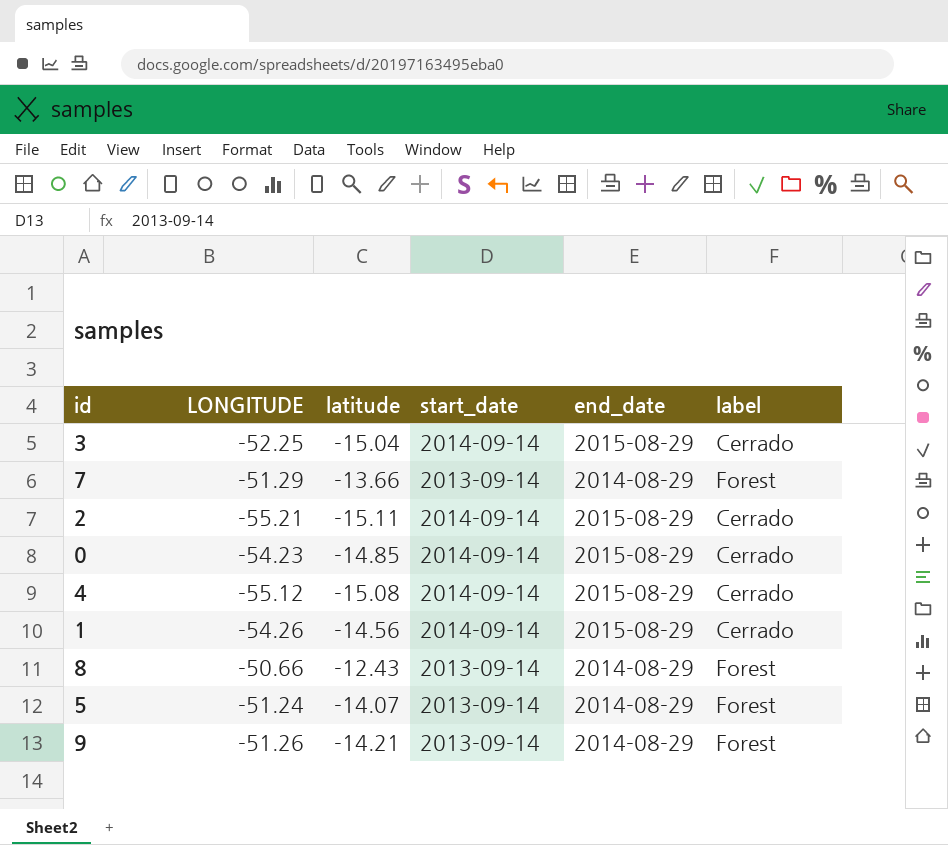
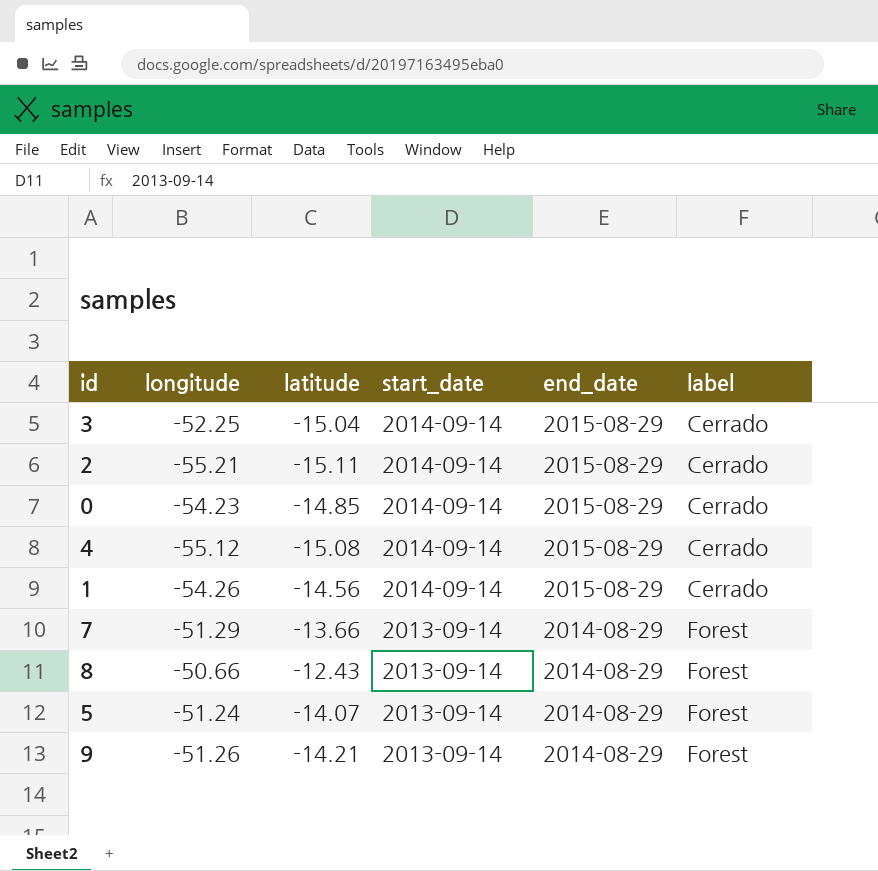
row order: none -> start_date descending
column name: LONGITUDE -> longitude

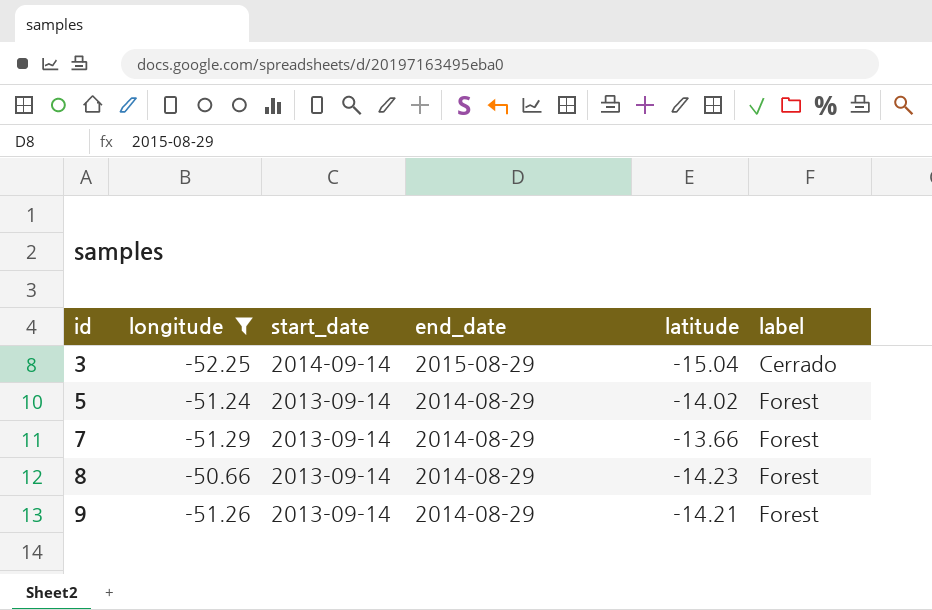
filter: none -> longitude >= -52.25
row order: start_date descending -> id ascending
column latitude | position: 3 -> 5
5 | latitude: -14.07 -> -14.02
8 | latitude: -12.43 -> -14.23

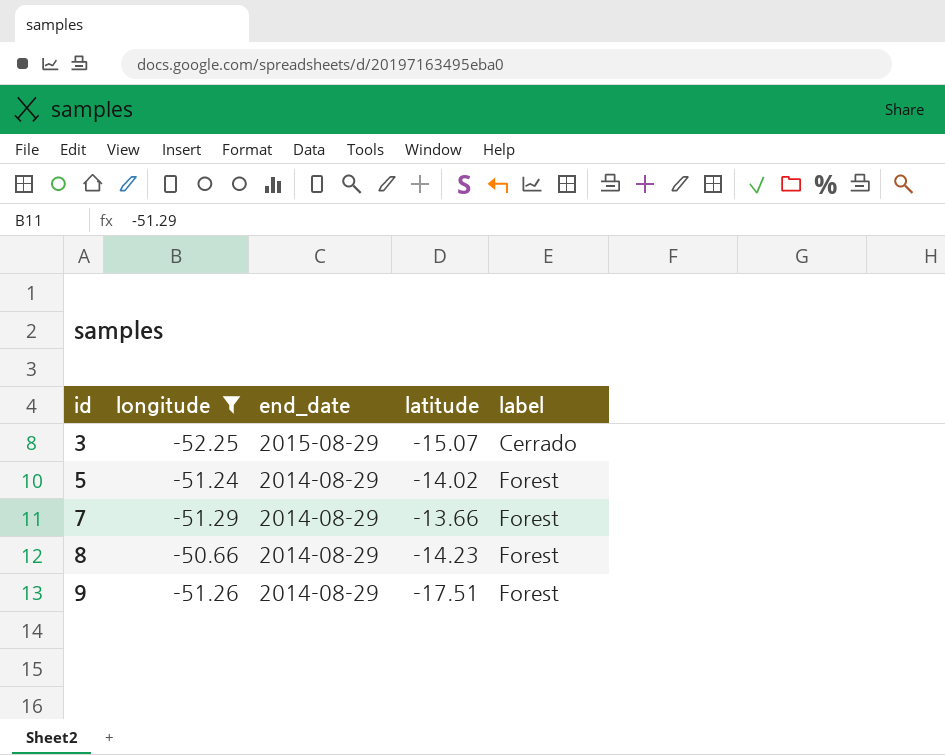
column start_date | position: 3 -> none
3 | latitude: -15.04 -> -15.07
9 | latitude: -14.21 -> -17.51

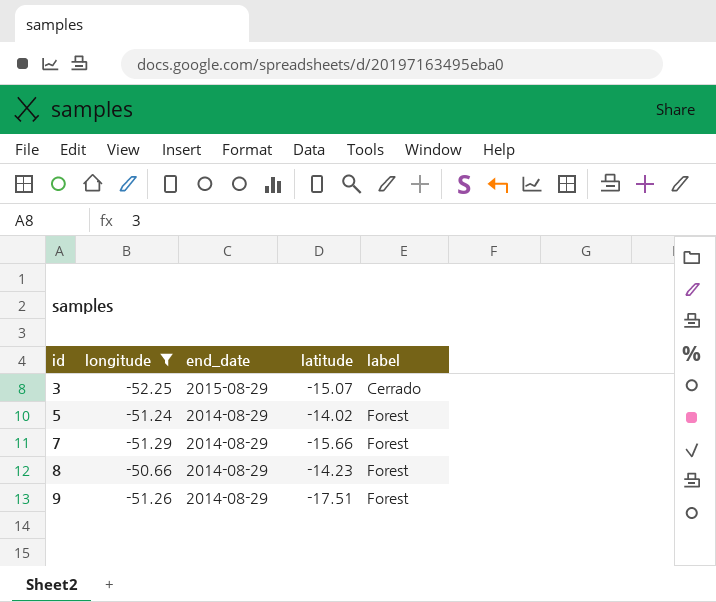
7 | latitude: -13.66 -> -15.66

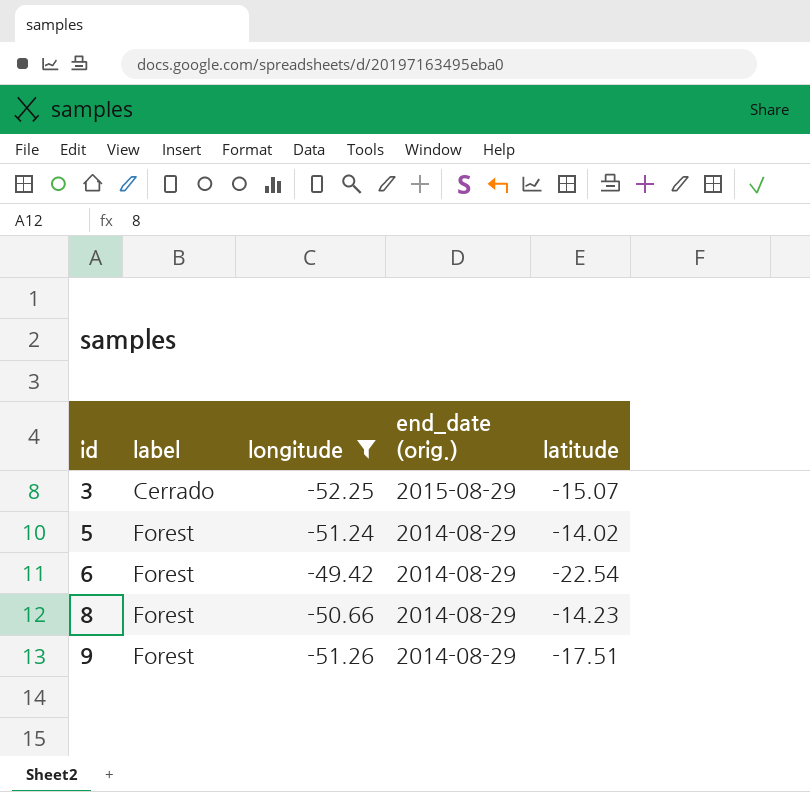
column label | position: 5 -> 2
column name: end_date -> end_date (orig.)
row 7: -51.29 | 2014-08-29 | -15.66 | Forest -> none
row 6: none -> Forest | -49.42 | 2014-08-29 | -22.54

